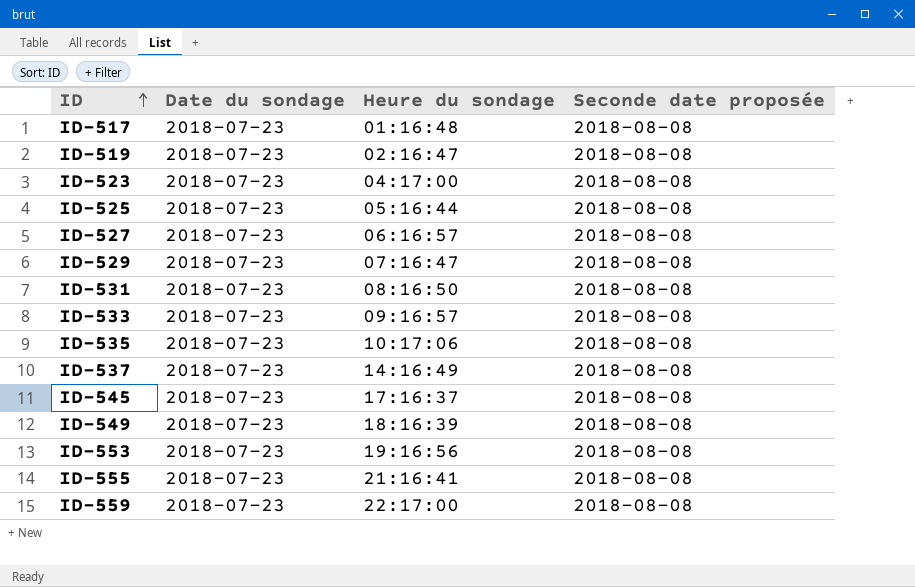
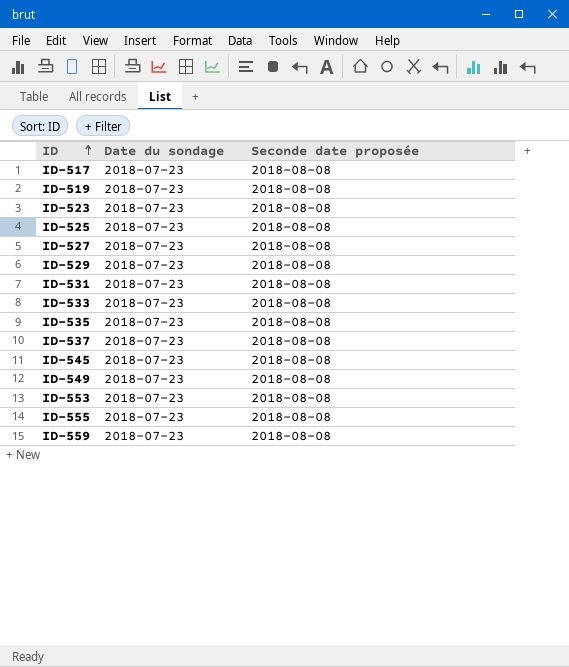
column Heure du sondage | position: 3 -> none

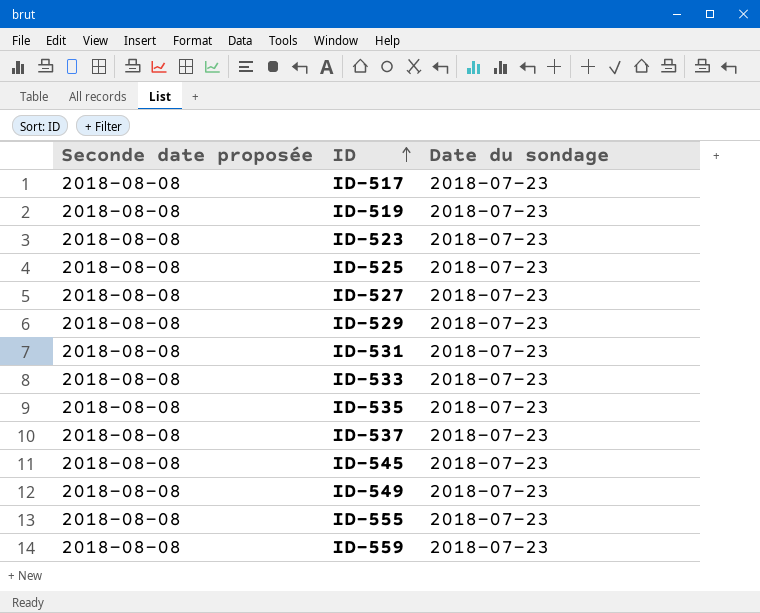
column Seconde date proposée | position: 3 -> 1
row ID-553: 2018-07-23 | 2018-08-08 -> none

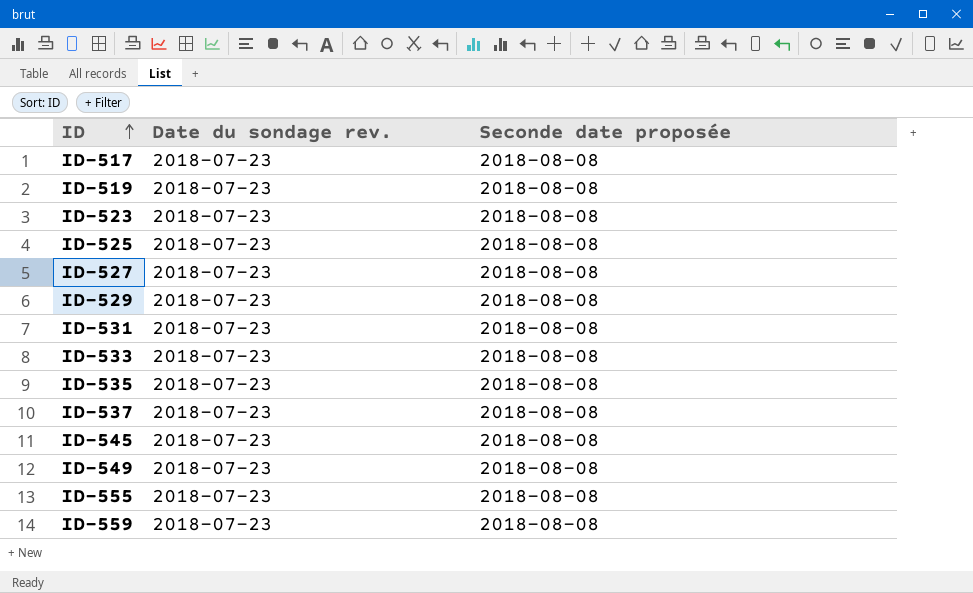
column name: Date du sondage -> Date du sondage rev.
column Seconde date proposée | position: 1 -> 3

